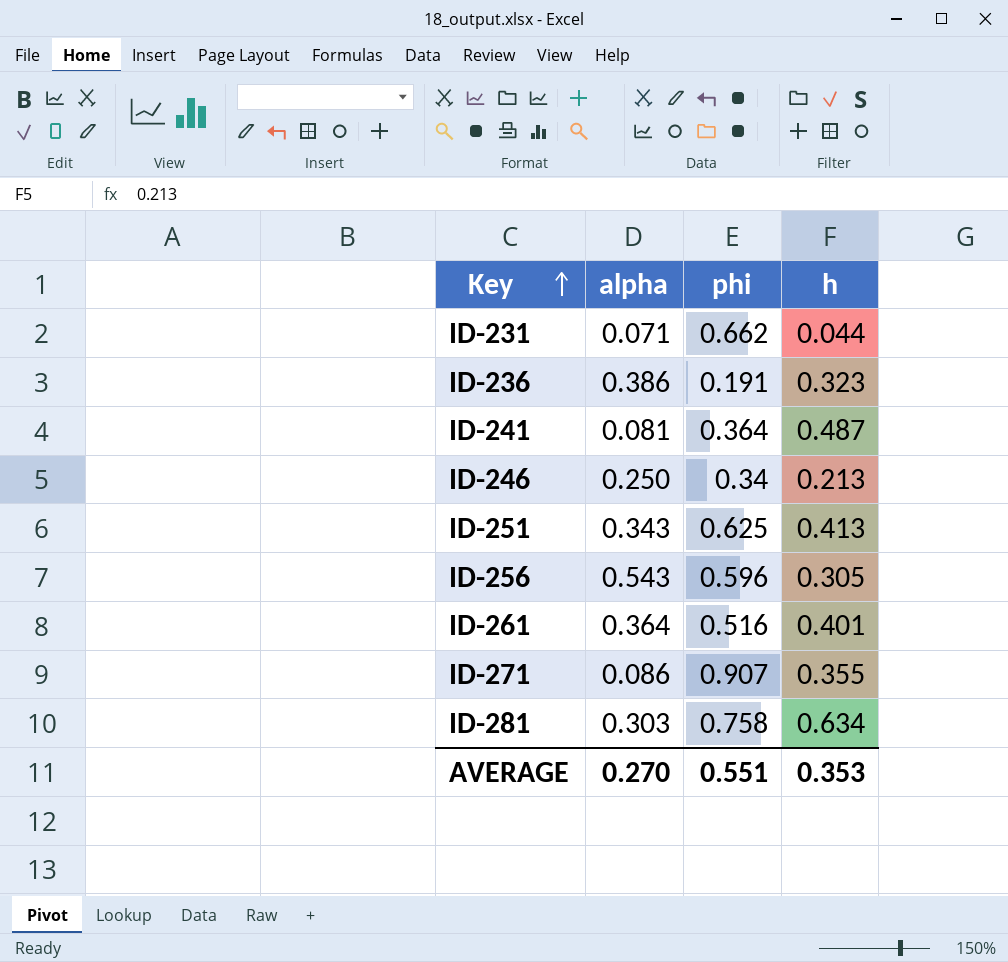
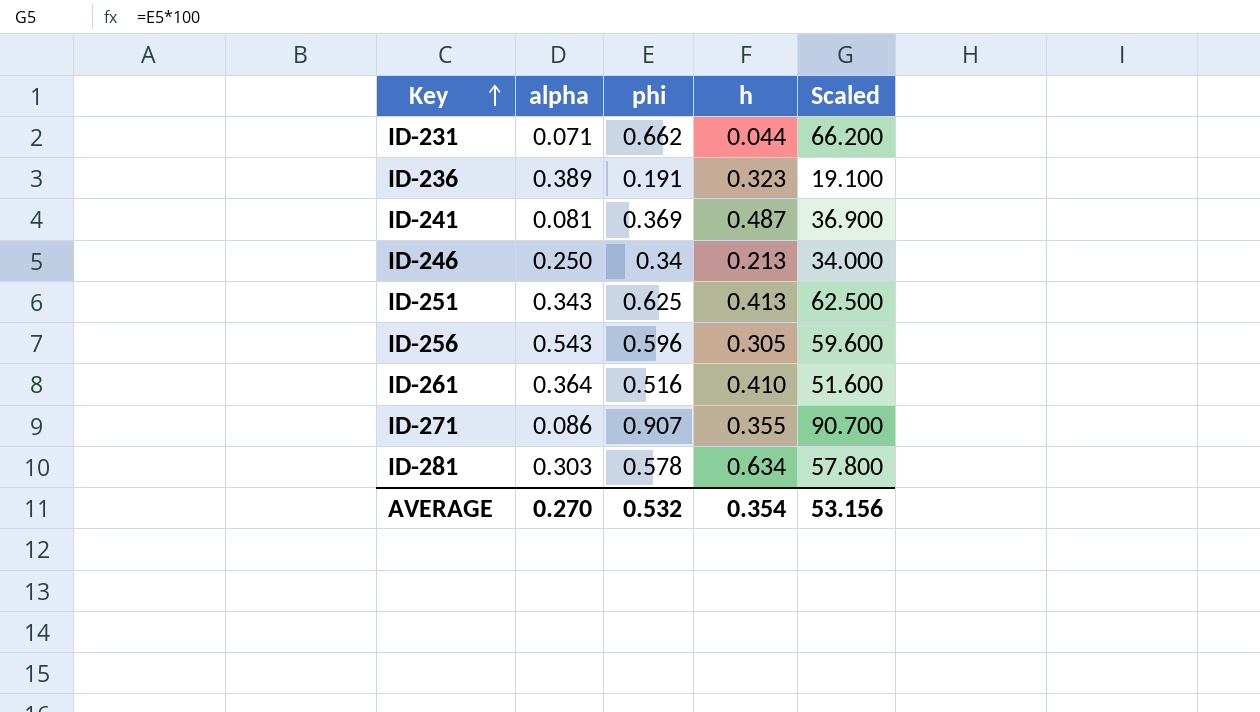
column Scaled | formula: none -> [phi] * 100
ID-236 | alpha: 0.386 -> 0.389
ID-241 | phi: 0.364 -> 0.369
ID-261 | h: 0.401 -> 0.410
ID-281 | phi: 0.758 -> 0.578
AVERAGE | phi: 0.551 -> 0.532
AVERAGE | h: 0.353 -> 0.354

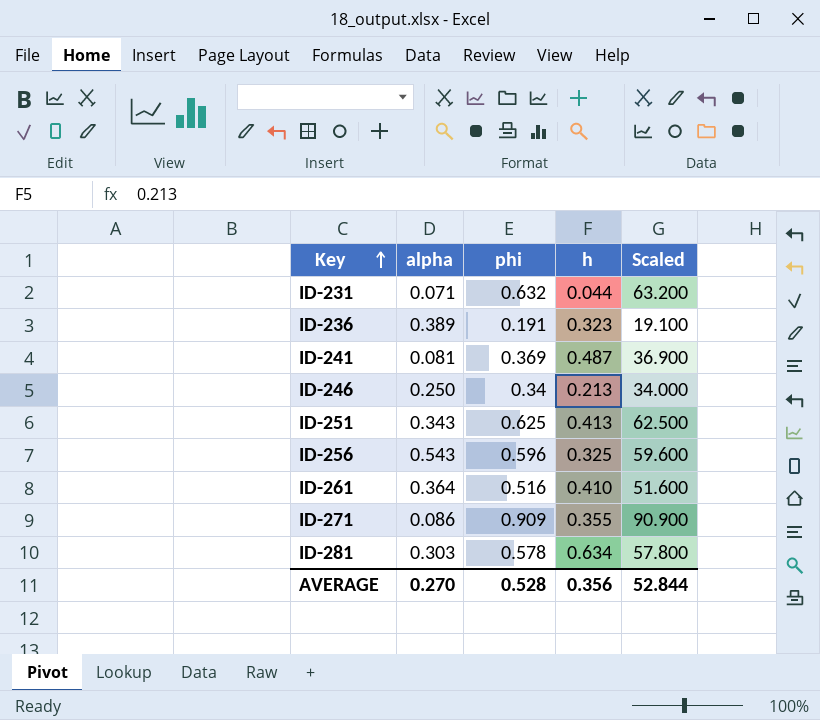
ID-231 | phi: 0.662 -> 0.632
ID-231 | Scaled: 66.200 -> 63.200
ID-256 | h: 0.305 -> 0.325
ID-271 | phi: 0.907 -> 0.909
ID-271 | Scaled: 90.700 -> 90.900
AVERAGE | phi: 0.532 -> 0.528
AVERAGE | h: 0.354 -> 0.356
AVERAGE | Scaled: 53.156 -> 52.844

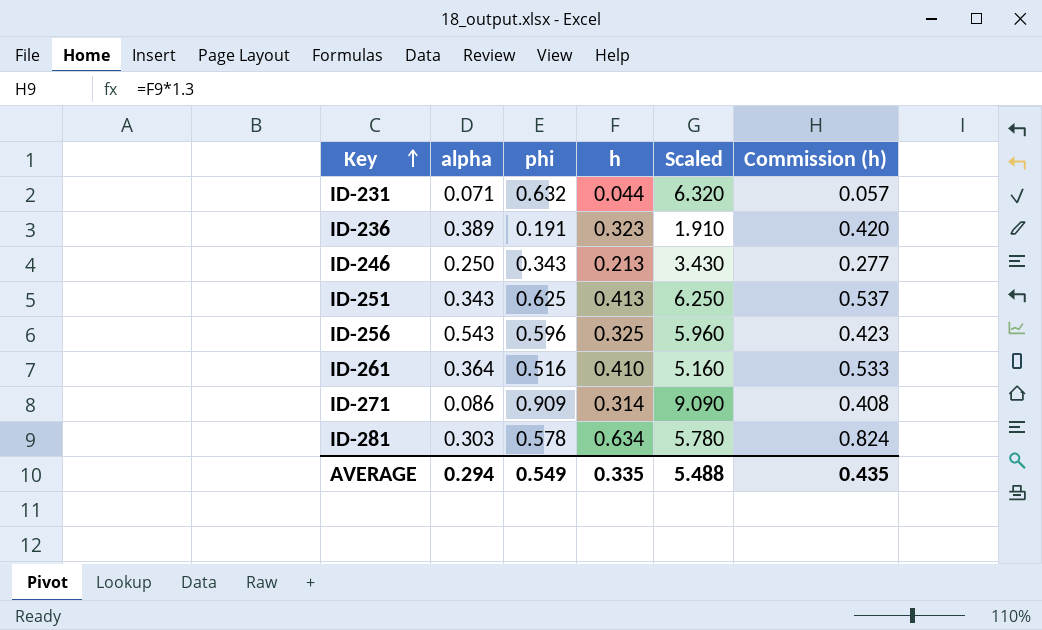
column Scaled | formula: [phi] * 100 -> [phi] * 10
column Commission (h) | formula: none -> [h] * 1.3
row ID-241: 0.081 | 0.369 | 0.487 | 36.900 -> none
ID-246 | phi: 0.34 -> 0.343
ID-271 | h: 0.355 -> 0.314
AVERAGE | alpha: 0.270 -> 0.294
AVERAGE | phi: 0.528 -> 0.549
AVERAGE | h: 0.356 -> 0.335
AVERAGE | Scaled: 52.844 -> 5.488

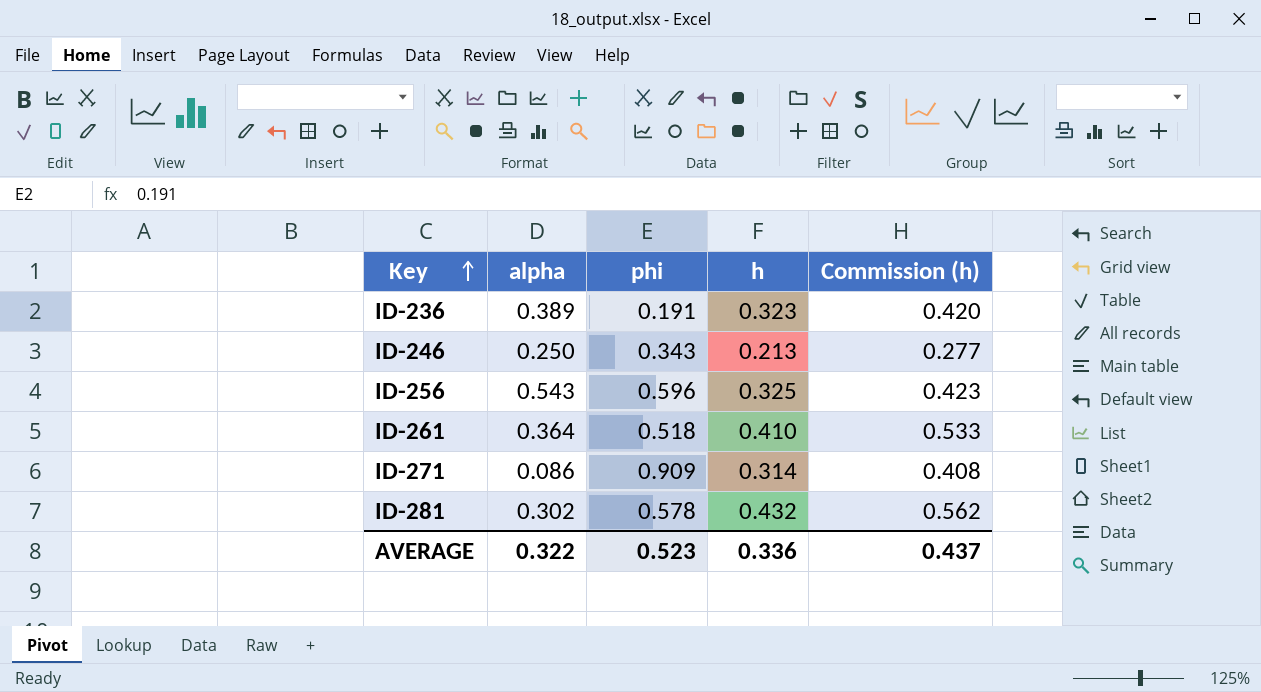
column Scaled | formula: [phi] * 10 -> none
row ID-231: 0.071 | 0.632 | 0.044 | 6.320 | 0.057 -> none
row ID-251: 0.343 | 0.625 | 0.413 | 6.250 | 0.537 -> none
ID-261 | phi: 0.516 -> 0.518
ID-281 | alpha: 0.303 -> 0.302
ID-281 | h: 0.634 -> 0.432
ID-281 | Commission (h): 0.824 -> 0.562
AVERAGE | alpha: 0.294 -> 0.322
AVERAGE | phi: 0.549 -> 0.523
AVERAGE | h: 0.335 -> 0.336
AVERAGE | Commission (h): 0.435 -> 0.437

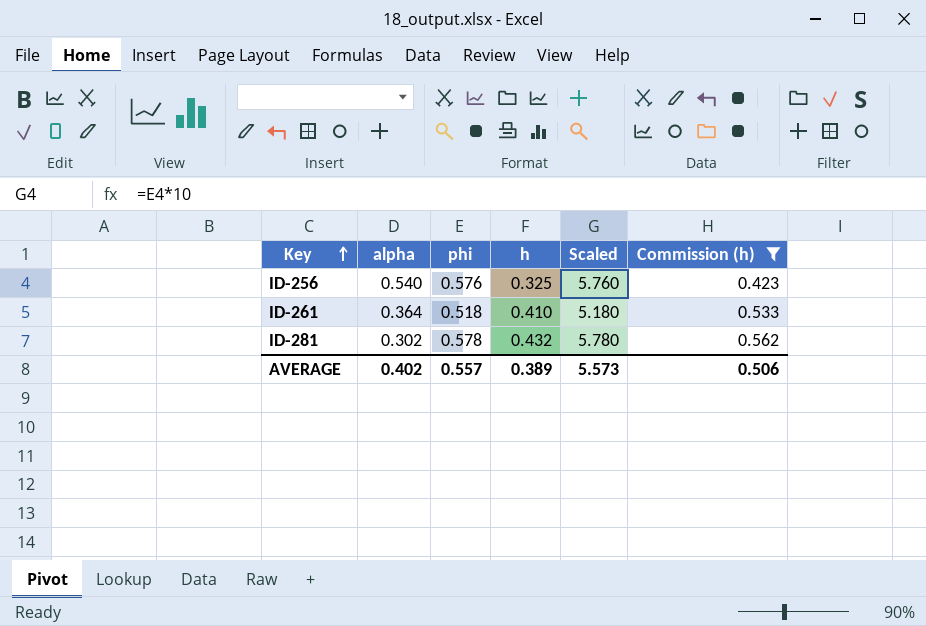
filter: none -> Commission (h) >= 0.423
column Scaled | formula: none -> [phi] * 10
ID-256 | alpha: 0.543 -> 0.540
ID-256 | phi: 0.596 -> 0.576
AVERAGE | alpha: 0.322 -> 0.402
AVERAGE | phi: 0.523 -> 0.557
AVERAGE | h: 0.336 -> 0.389
AVERAGE | Commission (h): 0.437 -> 0.506

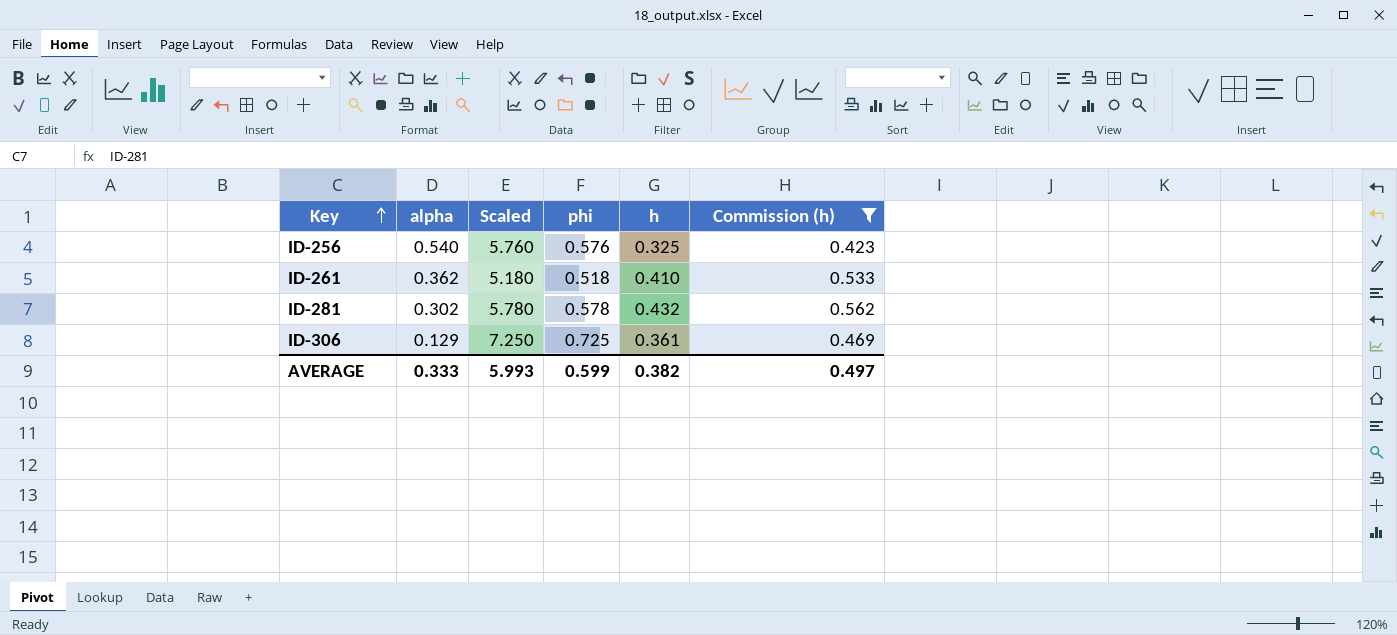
column Scaled | position: 5 -> 3
ID-261 | alpha: 0.364 -> 0.362
row ID-306: none -> 0.129 | 7.250 | 0.725 | 0.361 | 0.469
AVERAGE | alpha: 0.402 -> 0.333
AVERAGE | Scaled: 5.573 -> 5.993
AVERAGE | phi: 0.557 -> 0.599
AVERAGE | h: 0.389 -> 0.382
AVERAGE | Commission (h): 0.506 -> 0.497

